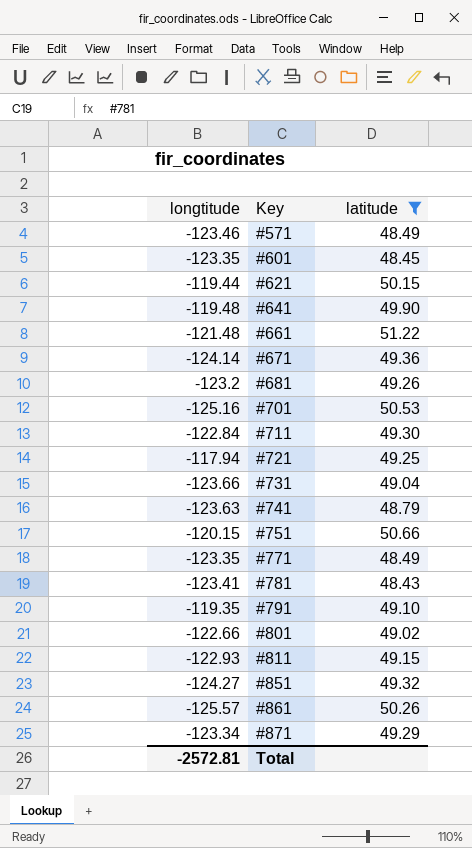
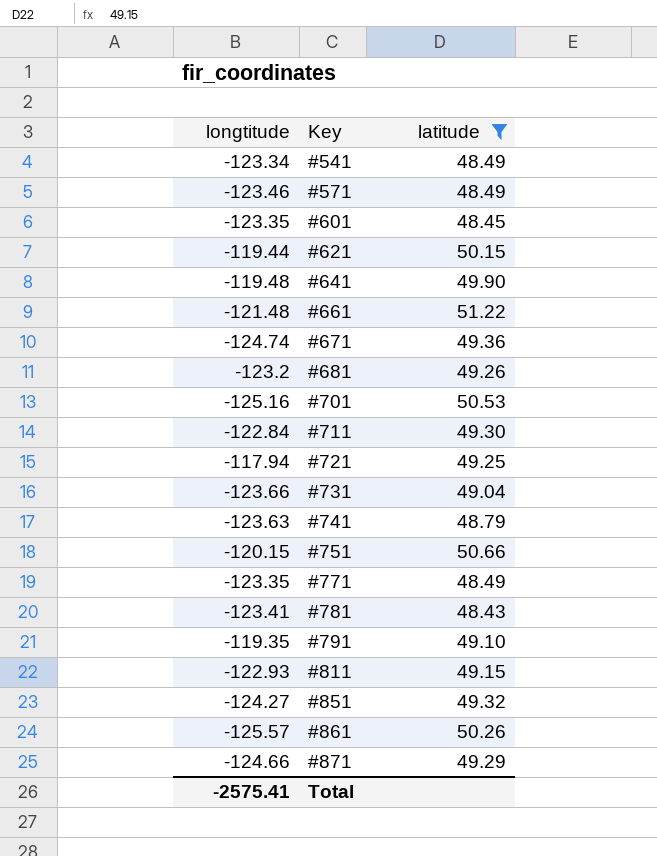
row #801: -122.66 | 49.02 -> none
row #541: none -> -123.34 | 48.49
#671 | longtitude: -124.14 -> -124.74
#871 | longtitude: -123.34 -> -124.66
Total | longtitude: -2572.81 -> -2575.41

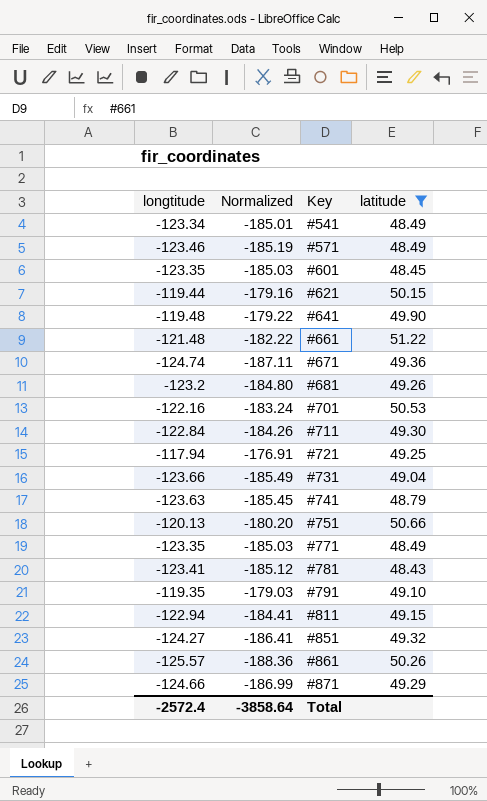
column Normalized | formula: none -> [longtitude] * 1.5
#701 | longtitude: -125.16 -> -122.16
#751 | longtitude: -120.15 -> -120.13
#811 | longtitude: -122.93 -> -122.94
Total | longtitude: -2575.41 -> -2572.4

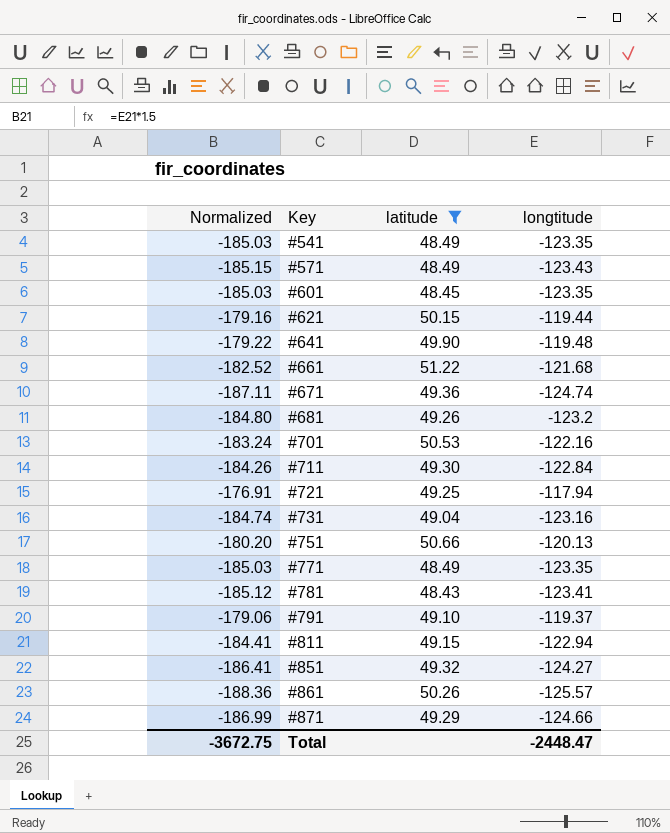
column longtitude | position: 1 -> 4
row #741: -123.63 | -185.45 | 48.79 -> none
#541 | Normalized: -185.01 -> -185.03
#541 | longtitude: -123.34 -> -123.35
#571 | Normalized: -185.19 -> -185.15
#571 | longtitude: -123.46 -> -123.43
#661 | Normalized: -182.22 -> -182.52
#661 | longtitude: -121.48 -> -121.68
#731 | Normalized: -185.49 -> -184.74
#731 | longtitude: -123.66 -> -123.16
#791 | Normalized: -179.03 -> -179.06
#791 | longtitude: -119.35 -> -119.37
Total | Normalized: -3858.64 -> -3672.75
Total | longtitude: -2572.4 -> -2448.47

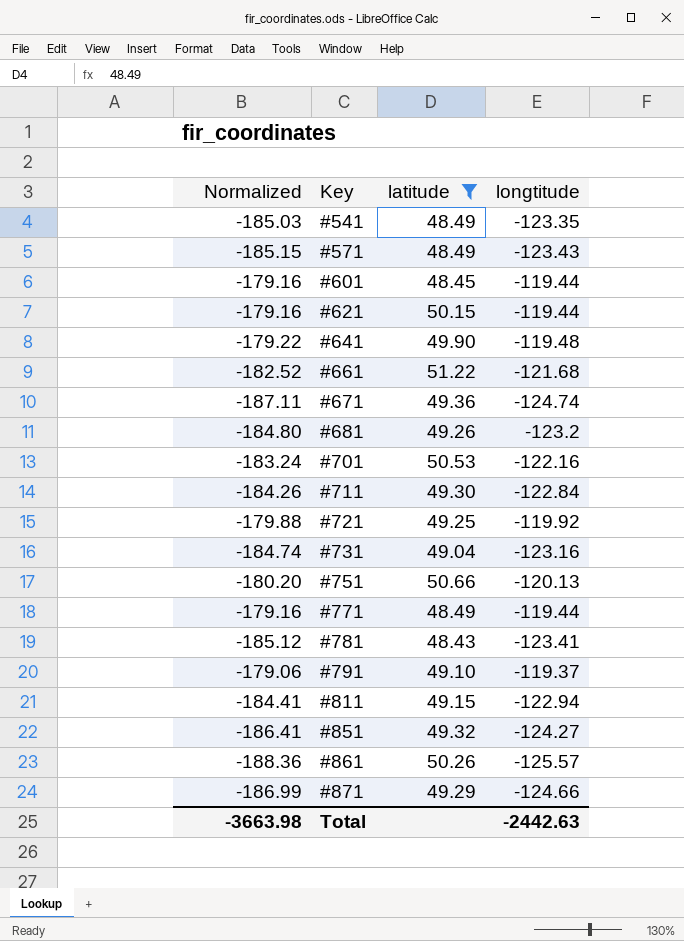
#601 | Normalized: -185.03 -> -179.16
#601 | longtitude: -123.35 -> -119.44
#721 | Normalized: -176.91 -> -179.88
#721 | longtitude: -117.94 -> -119.92
#771 | Normalized: -185.03 -> -179.16
#771 | longtitude: -123.35 -> -119.44
Total | Normalized: -3672.75 -> -3663.98
Total | longtitude: -2448.47 -> -2442.63

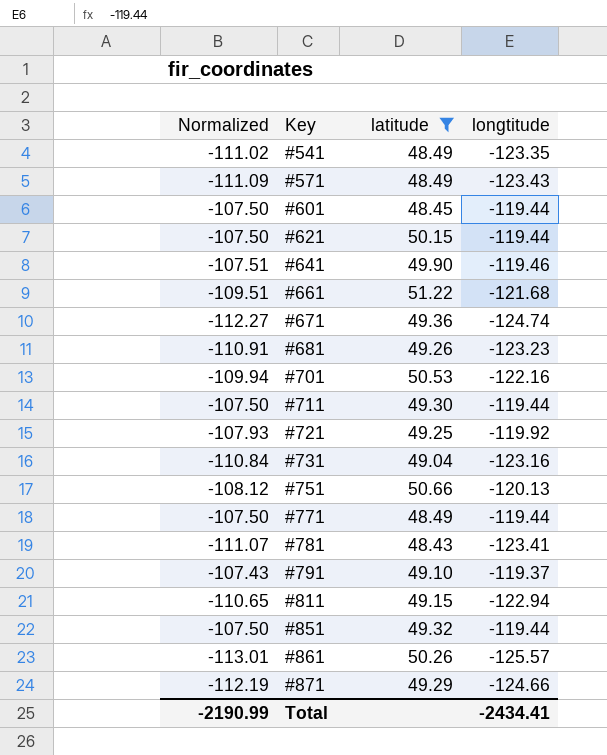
column Normalized | formula: [longtitude] * 1.5 -> [longtitude] * 0.9
#641 | longtitude: -119.48 -> -119.46
#681 | longtitude: -123.2 -> -123.23
#711 | longtitude: -122.84 -> -119.44
#851 | longtitude: -124.27 -> -119.44
Total | Normalized: -3663.98 -> -2190.99
Total | longtitude: -2442.63 -> -2434.41

